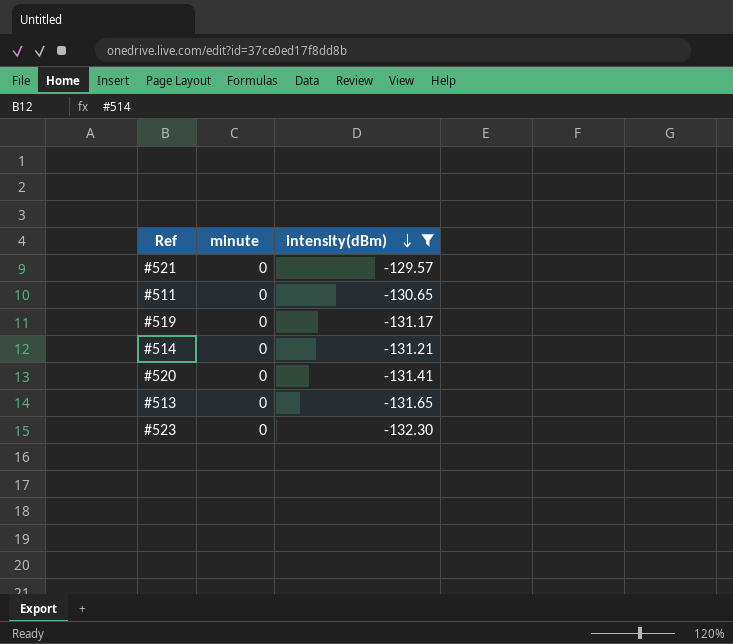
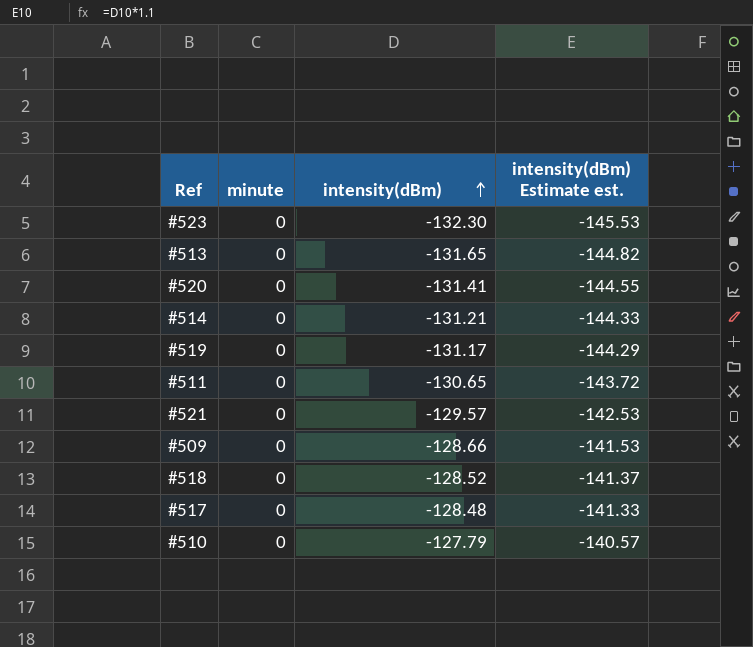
filter: intensity(dBm) <= -129.57 -> none
row order: intensity(dBm) descending -> intensity(dBm) ascending
column intensity(dBm) Estimate est. | formula: none -> [intensity(dBm)] * 1.1

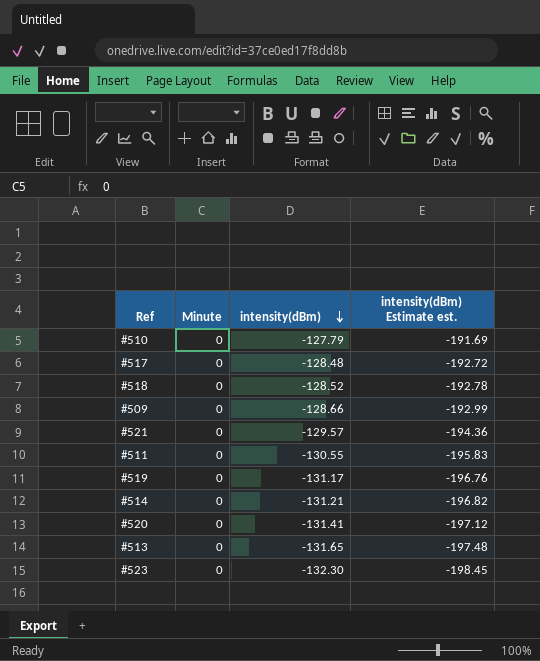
row order: intensity(dBm) ascending -> intensity(dBm) descending
column name: minute -> Minute
column intensity(dBm) Estimate est. | formula: [intensity(dBm)] * 1.1 -> [intensity(dBm)] * 1.5
#511 | intensity(dBm): -130.65 -> -130.55

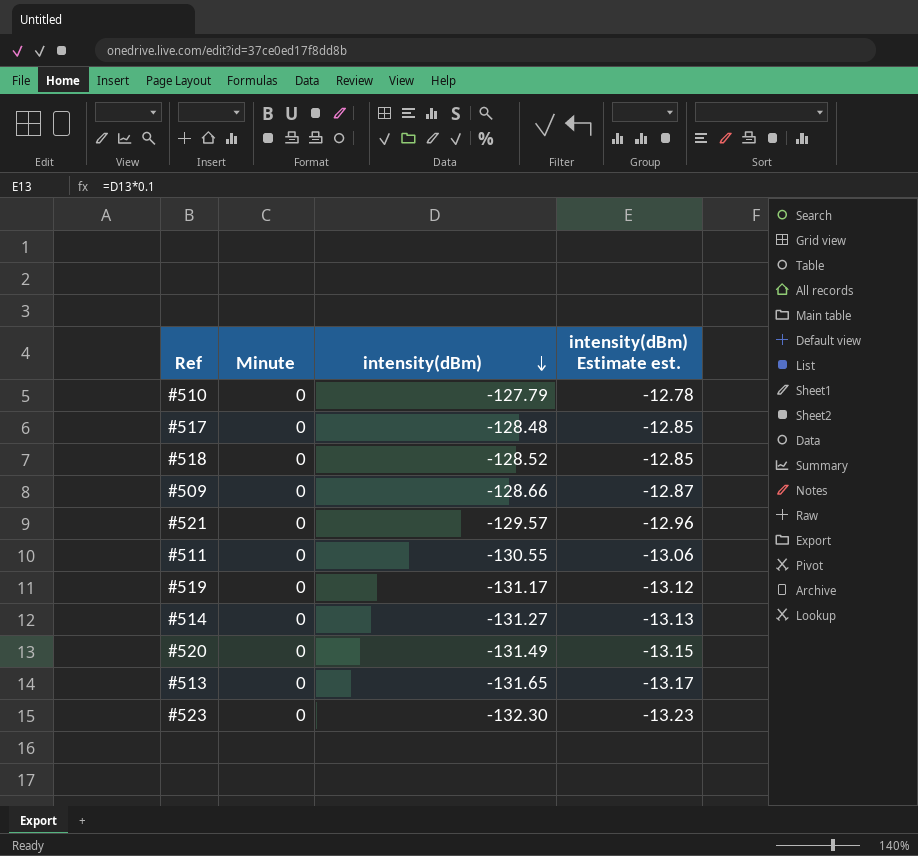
column intensity(dBm) Estimate est. | formula: [intensity(dBm)] * 1.5 -> [intensity(dBm)] * 0.1
#514 | intensity(dBm): -131.21 -> -131.27
#520 | intensity(dBm): -131.41 -> -131.49

